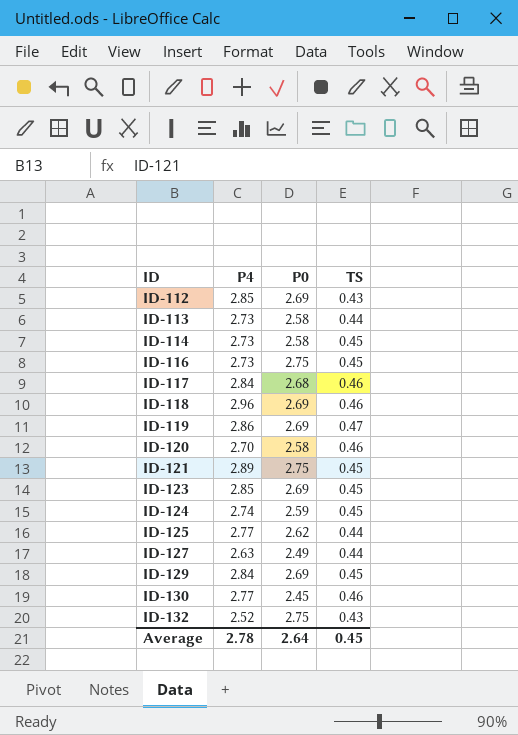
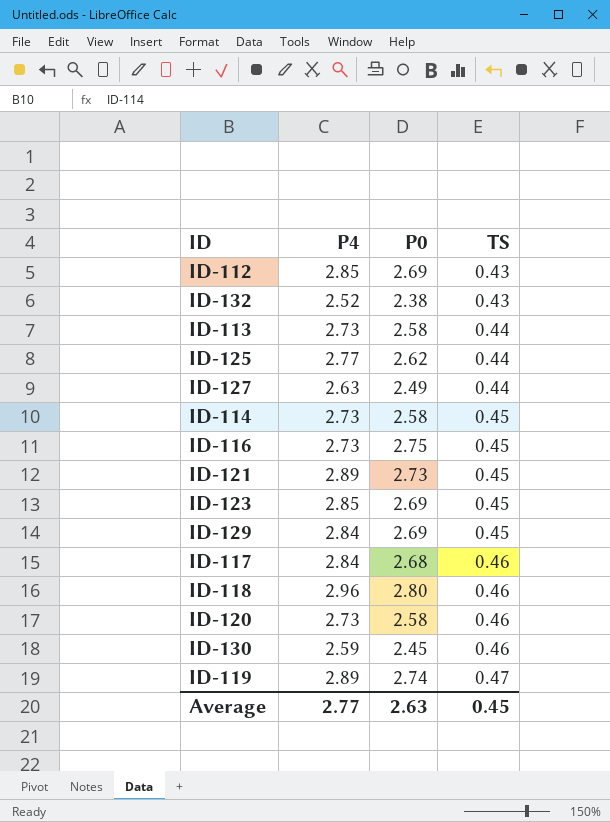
row order: ID ascending -> TS ascending
row ID-124: 2.74 | 2.59 | 0.45 -> none
ID-132 | P0: 2.75 -> 2.38
ID-121 | P0: 2.75 -> 2.73
ID-118 | P0: 2.69 -> 2.80
ID-120 | P4: 2.70 -> 2.73
ID-130 | P4: 2.77 -> 2.59
ID-119 | P4: 2.86 -> 2.89
ID-119 | P0: 2.69 -> 2.74
Average | P4: 2.78 -> 2.77
Average | P0: 2.64 -> 2.63

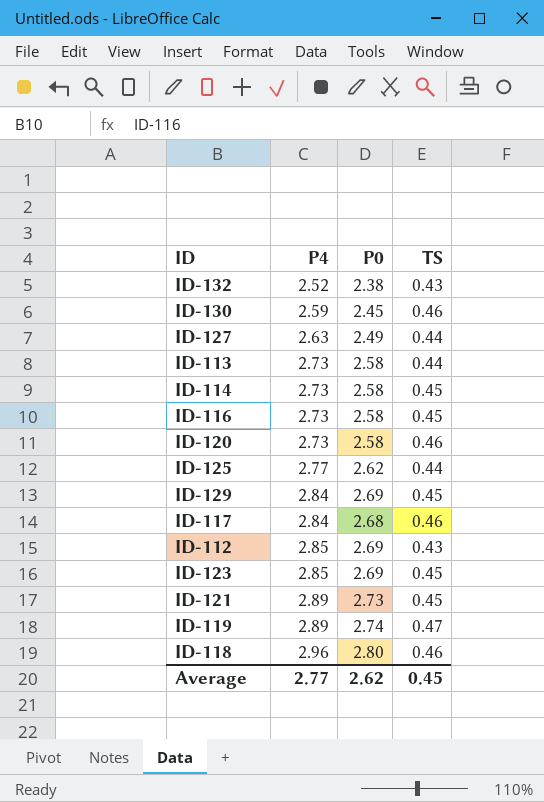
row order: TS ascending -> P4 ascending
ID-116 | P0: 2.75 -> 2.58
Average | P0: 2.63 -> 2.62

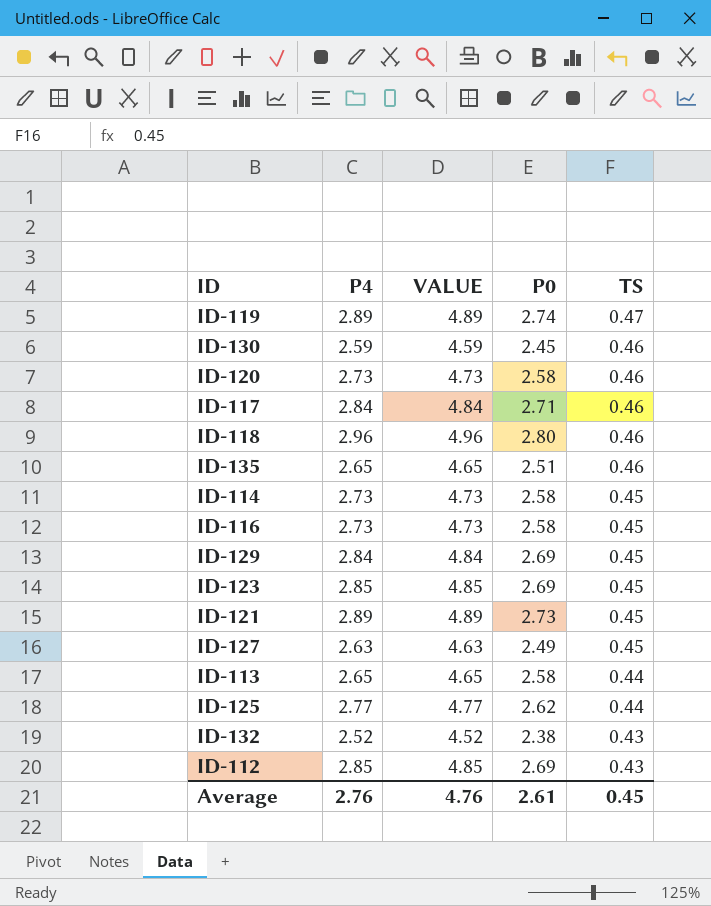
row order: P4 ascending -> TS descending
column VALUE | formula: none -> [P4] + 2
ID-117 | P0: 2.68 -> 2.71
row ID-135: none -> 2.65 | 4.65 | 2.51 | 0.46
ID-127 | TS: 0.44 -> 0.45
ID-113 | P4: 2.73 -> 2.65
Average | P4: 2.77 -> 2.76
Average | P0: 2.62 -> 2.61

